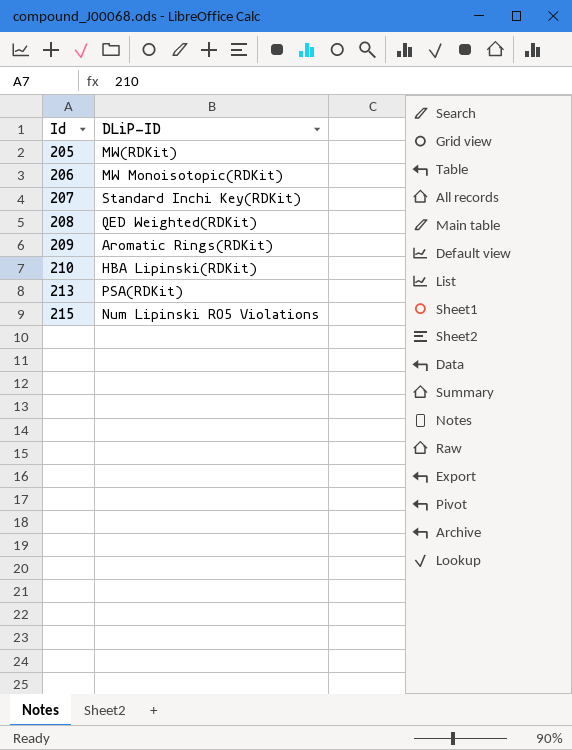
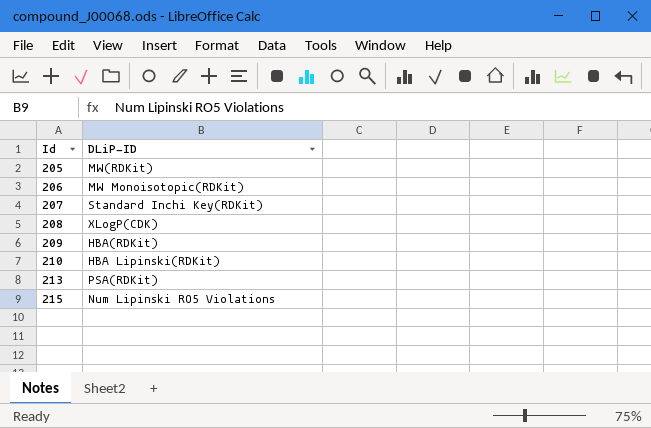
208 | DLiP-ID: QED Weighted(RDKit) -> XLogP(CDK)
209 | DLiP-ID: Aromatic Rings(RDKit) -> HBA(RDKit)

